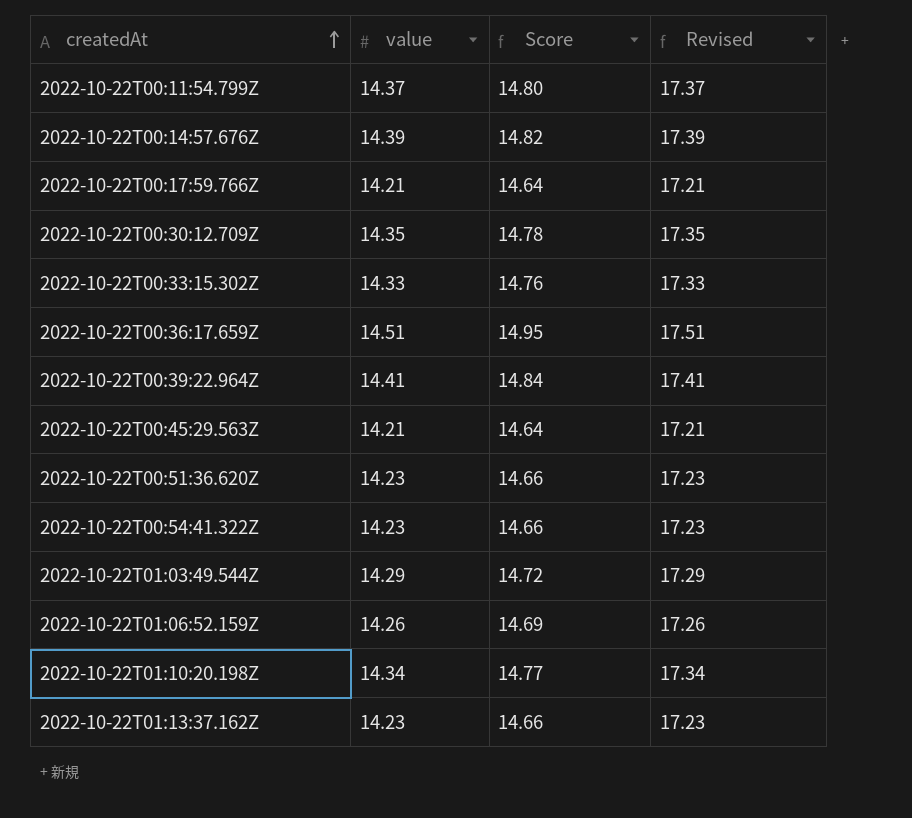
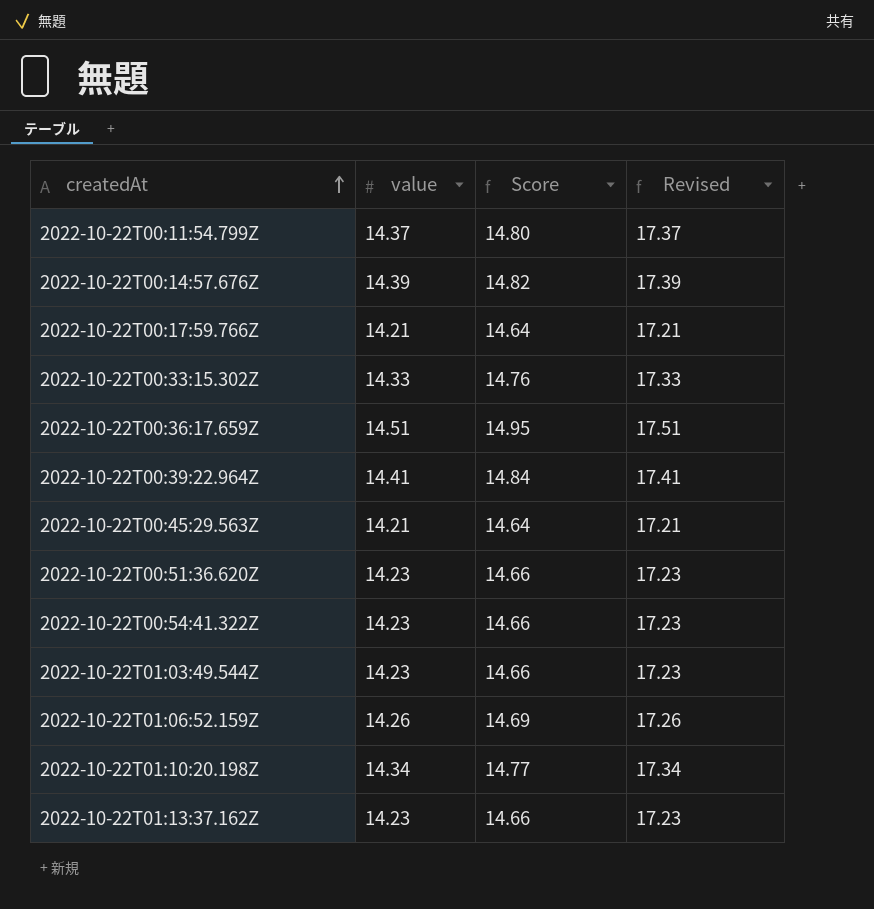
row 2022-10-22T00:30:12.709Z: 14.35 | 14.78 | 17.35 -> none
2022-10-22T01:03:49.544Z | value: 14.29 -> 14.23
2022-10-22T01:03:49.544Z | Score: 14.72 -> 14.66
2022-10-22T01:03:49.544Z | Revised: 17.29 -> 17.23

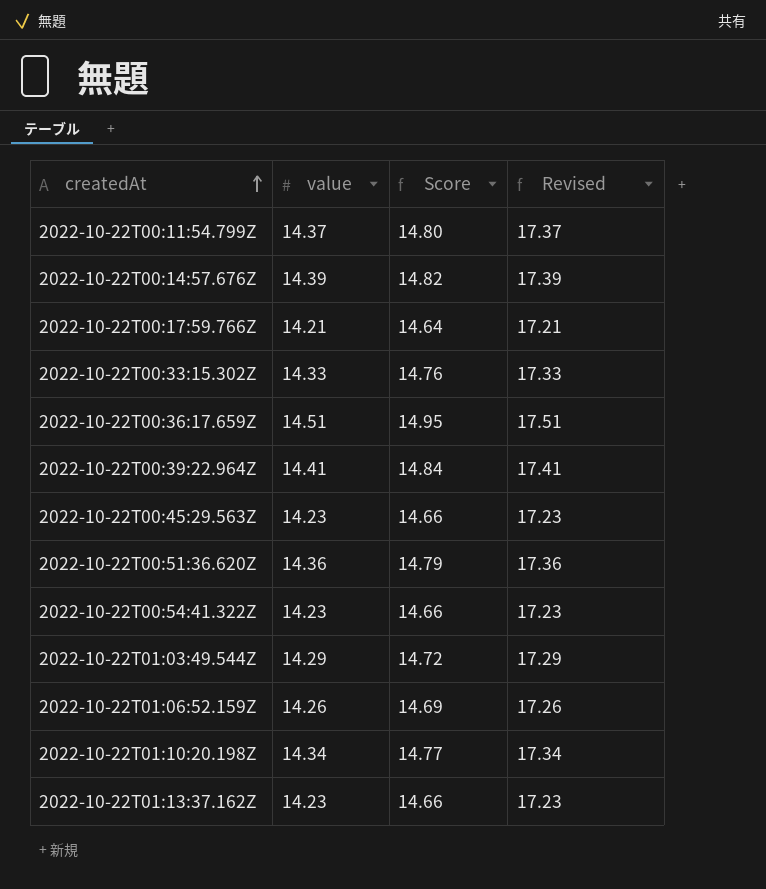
2022-10-22T00:45:29.563Z | value: 14.21 -> 14.23
2022-10-22T00:45:29.563Z | Score: 14.64 -> 14.66
2022-10-22T00:45:29.563Z | Revised: 17.21 -> 17.23
2022-10-22T00:51:36.620Z | value: 14.23 -> 14.36
2022-10-22T00:51:36.620Z | Score: 14.66 -> 14.79
2022-10-22T00:51:36.620Z | Revised: 17.23 -> 17.36
2022-10-22T01:03:49.544Z | value: 14.23 -> 14.29
2022-10-22T01:03:49.544Z | Score: 14.66 -> 14.72
2022-10-22T01:03:49.544Z | Revised: 17.23 -> 17.29

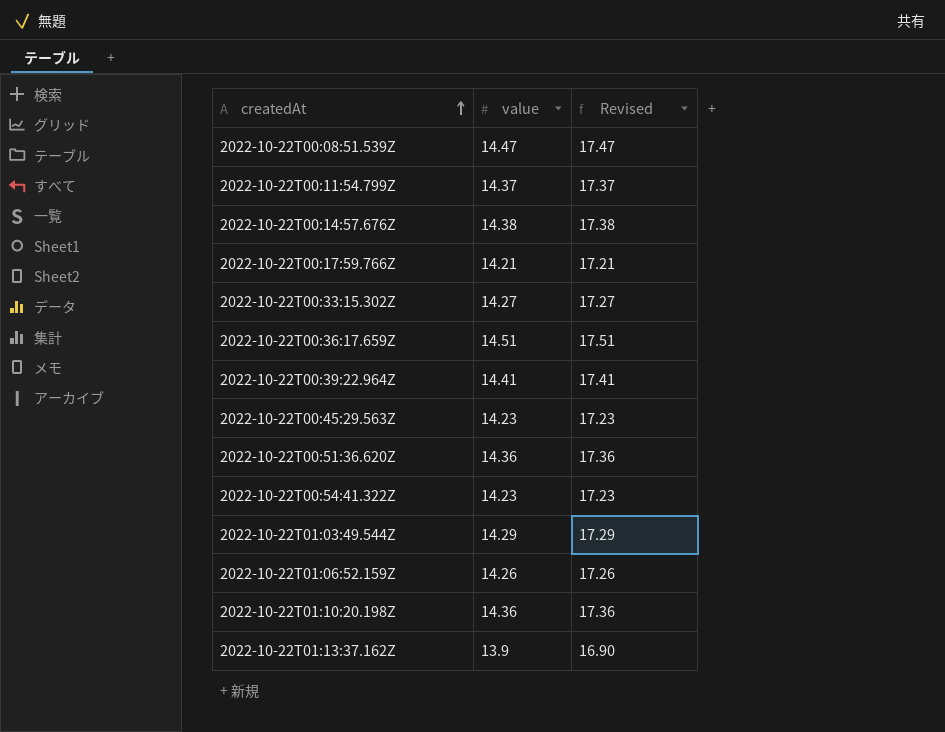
column Score | formula: [value] * 1.03 -> none
row 2022-10-22T00:08:51.539Z: none -> 14.47 | 17.47
2022-10-22T00:14:57.676Z | value: 14.39 -> 14.38
2022-10-22T00:14:57.676Z | Revised: 17.39 -> 17.38
2022-10-22T00:33:15.302Z | value: 14.33 -> 14.27
2022-10-22T00:33:15.302Z | Revised: 17.33 -> 17.27
2022-10-22T01:10:20.198Z | value: 14.34 -> 14.36
2022-10-22T01:10:20.198Z | Revised: 17.34 -> 17.36
2022-10-22T01:13:37.162Z | value: 14.23 -> 13.9
2022-10-22T01:13:37.162Z | Revised: 17.23 -> 16.90

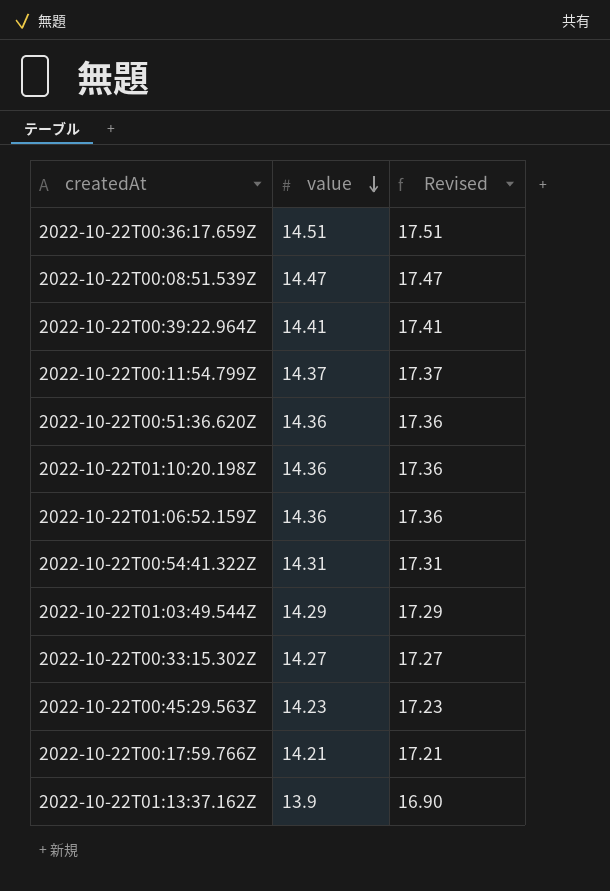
row order: createdAt ascending -> value descending
row 2022-10-22T00:14:57.676Z: 14.38 | 17.38 -> none
2022-10-22T01:06:52.159Z | value: 14.26 -> 14.36
2022-10-22T01:06:52.159Z | Revised: 17.26 -> 17.36
2022-10-22T00:54:41.322Z | value: 14.23 -> 14.31
2022-10-22T00:54:41.322Z | Revised: 17.23 -> 17.31

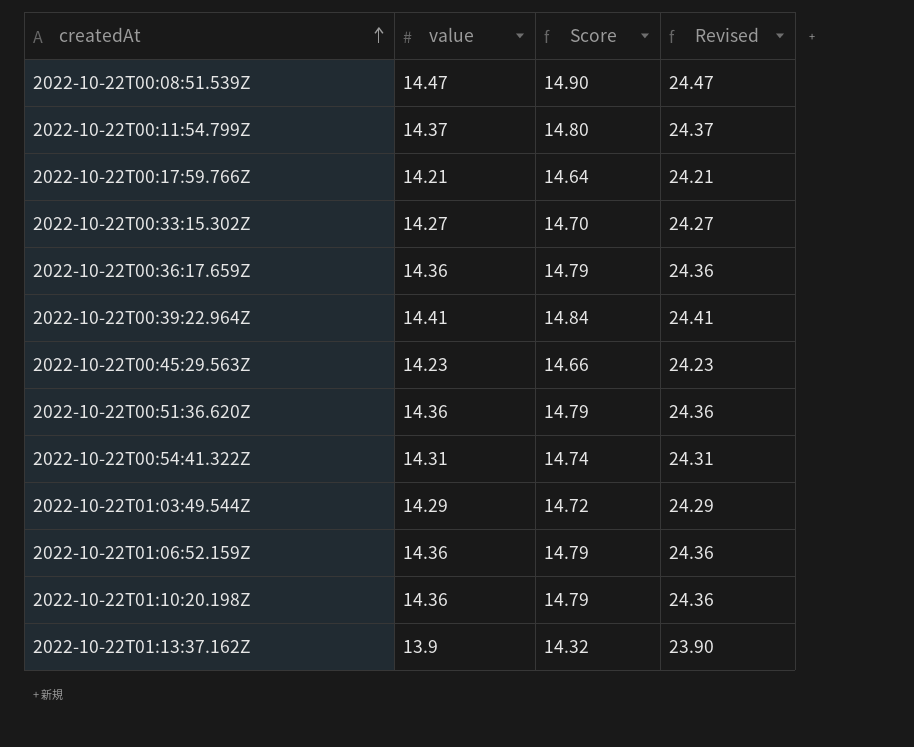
row order: value descending -> createdAt ascending
column Score | formula: none -> [value] * 1.03
column Revised | formula: [value] + 3 -> [value] + 10
2022-10-22T00:36:17.659Z | value: 14.51 -> 14.36

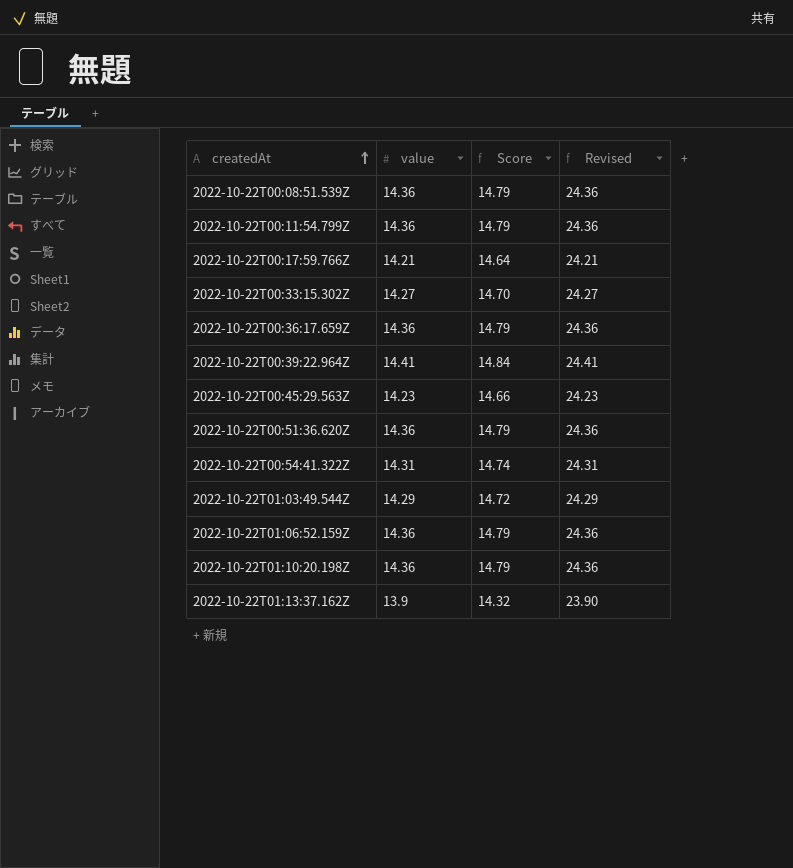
2022-10-22T00:08:51.539Z | value: 14.47 -> 14.36
2022-10-22T00:08:51.539Z | Score: 14.90 -> 14.79
2022-10-22T00:08:51.539Z | Revised: 24.47 -> 24.36
2022-10-22T00:11:54.799Z | value: 14.37 -> 14.36
2022-10-22T00:11:54.799Z | Score: 14.80 -> 14.79
2022-10-22T00:11:54.799Z | Revised: 24.37 -> 24.36

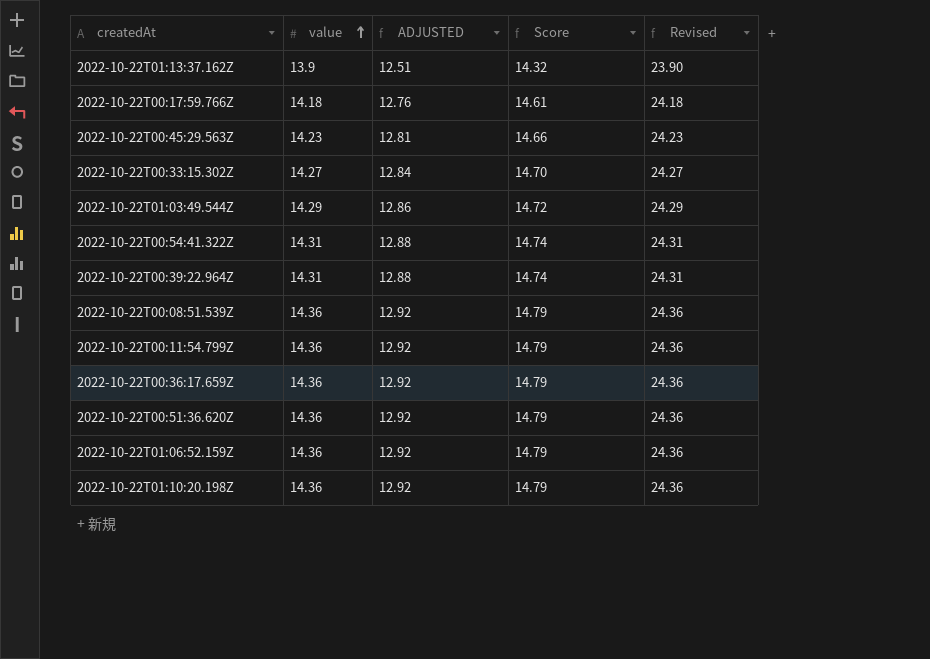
row order: createdAt ascending -> value ascending
column ADJUSTED | formula: none -> [value] * 0.9
2022-10-22T00:17:59.766Z | value: 14.21 -> 14.18
2022-10-22T00:17:59.766Z | Score: 14.64 -> 14.61
2022-10-22T00:17:59.766Z | Revised: 24.21 -> 24.18
2022-10-22T00:39:22.964Z | value: 14.41 -> 14.31
2022-10-22T00:39:22.964Z | Score: 14.84 -> 14.74
2022-10-22T00:39:22.964Z | Revised: 24.41 -> 24.31

